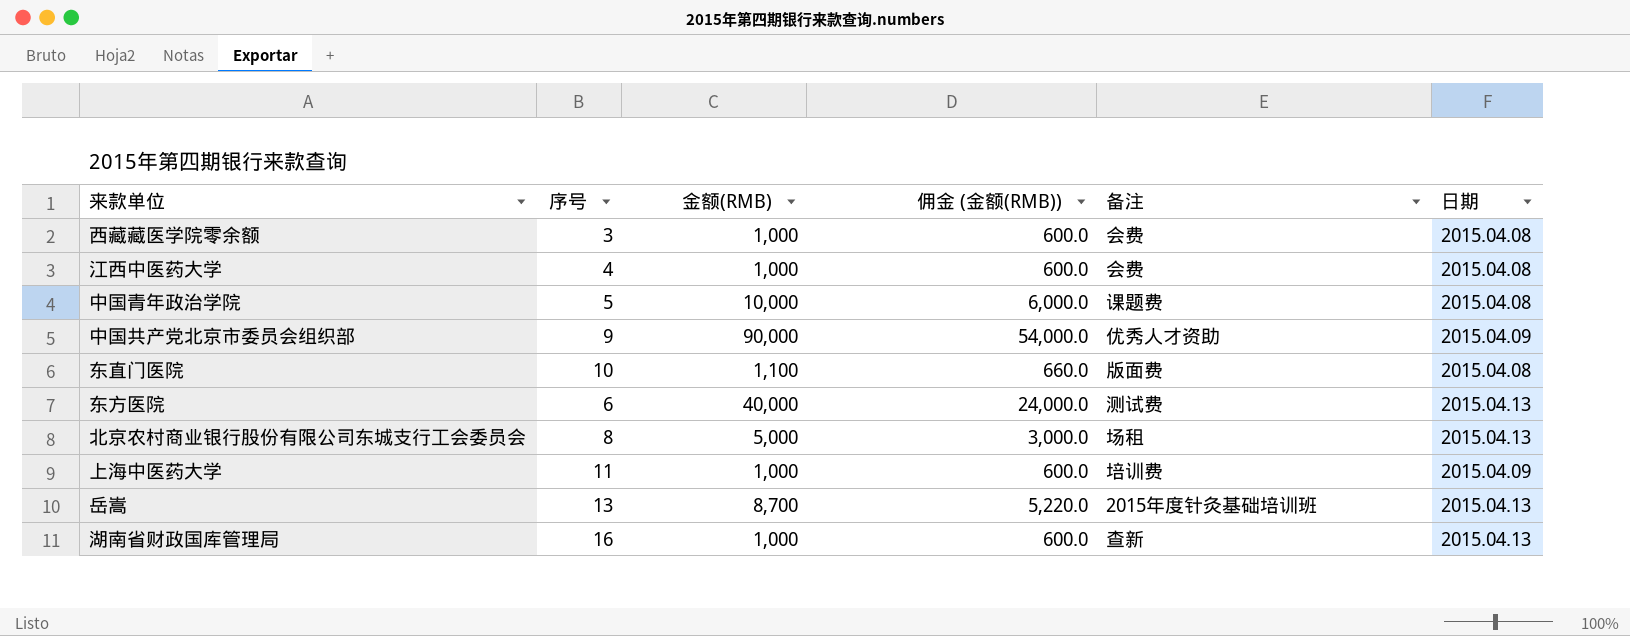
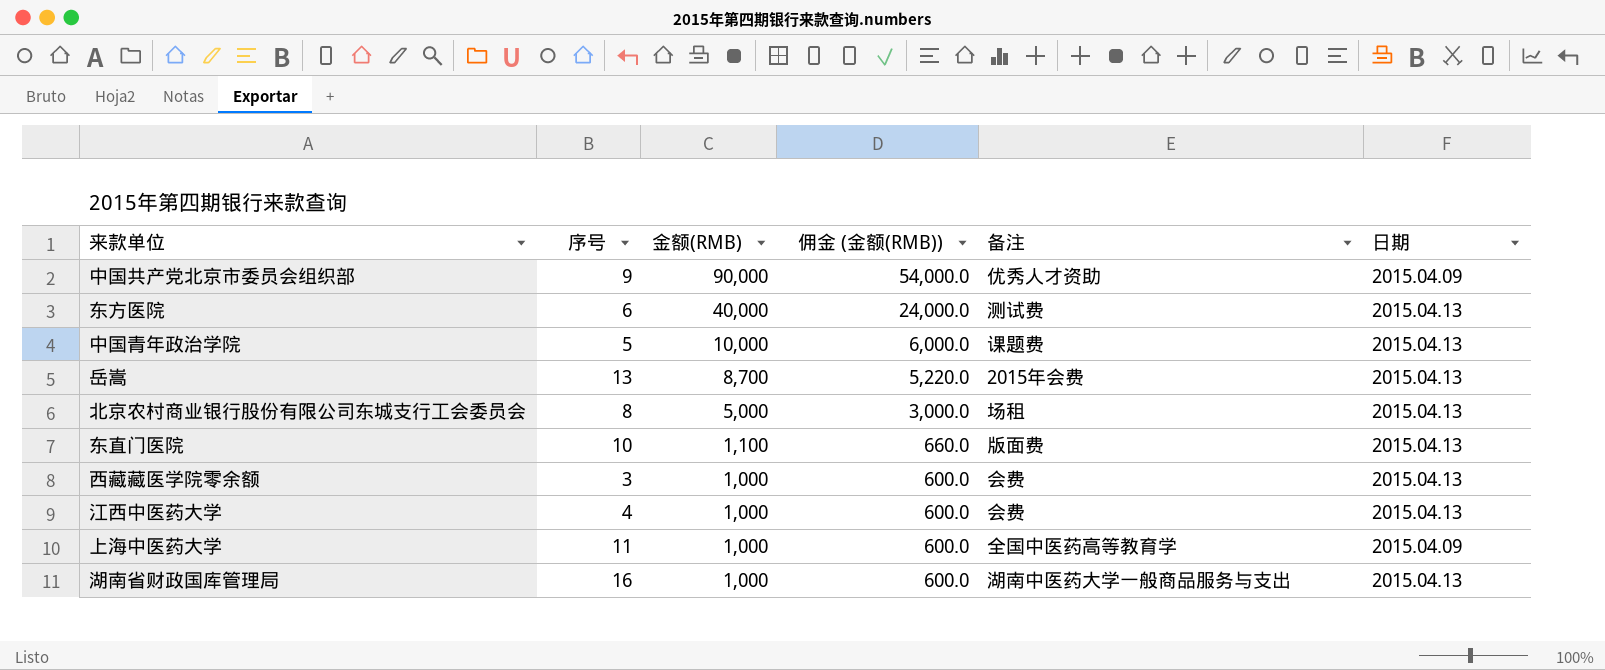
row order: none -> 金额(RMB) descending
中国青年政治学院 | 日期: 2015.04.08 -> 2015.04.13
岳嵩 | 备注: 2015年度针灸基础培训班 -> 2015年会费
东直门医院 | 日期: 2015.04.08 -> 2015.04.13
西藏藏医学院零余额 | 日期: 2015.04.08 -> 2015.04.13
江西中医药大学 | 日期: 2015.04.08 -> 2015.04.13
上海中医药大学 | 备注: 培训费 -> 全国中医药高等教育学
湖南省财政国库管理局 | 备注: 查新 -> 湖南中医药大学一般商品服务与支出

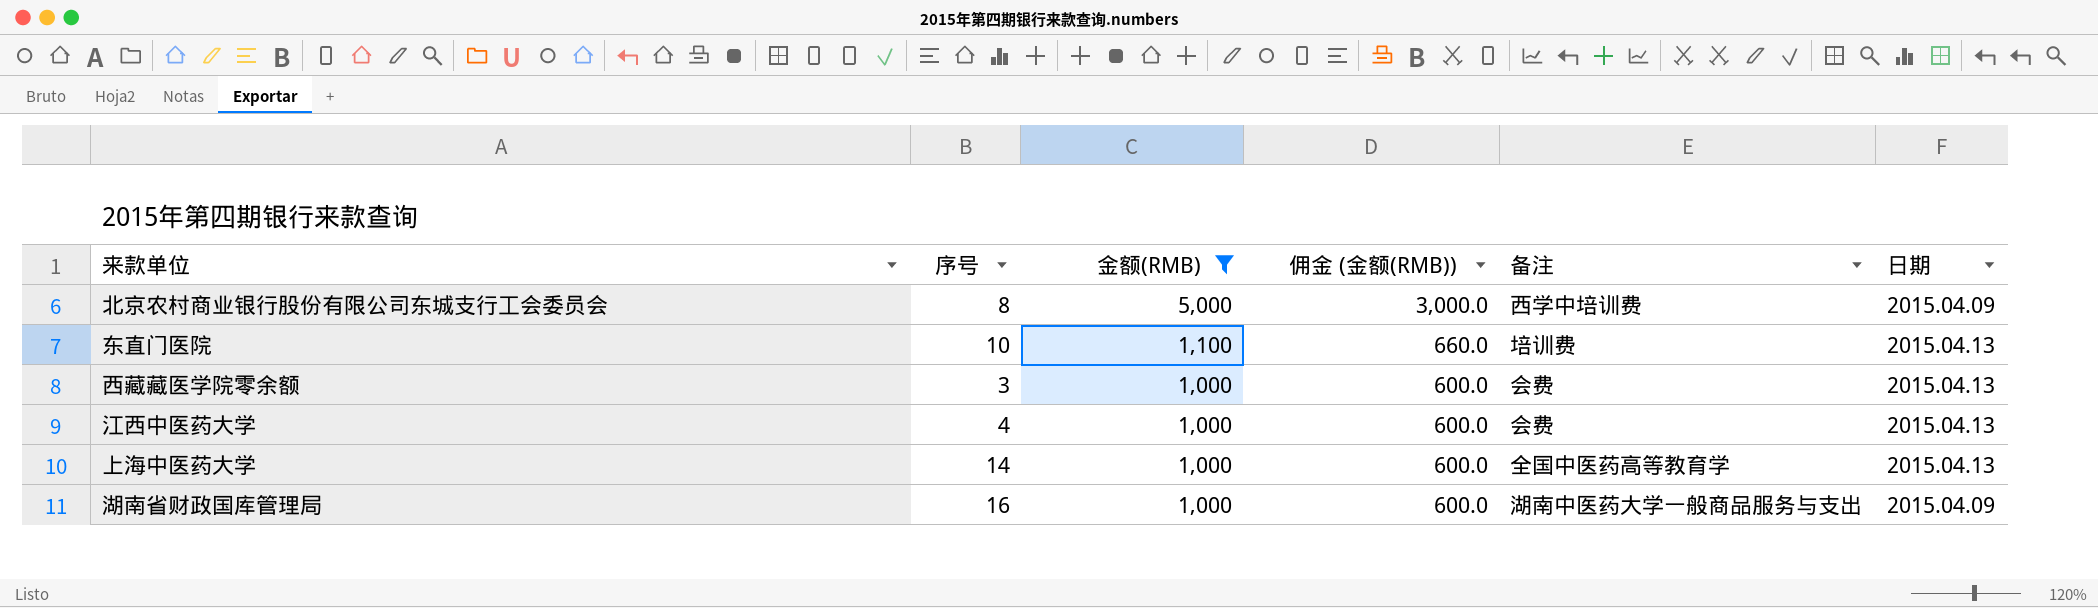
filter: none -> 金额(RMB) <= 5,000
北京农村商业银行股份有限公司东城支行工会委员会 | 备注: 场租 -> 西学中培训费
北京农村商业银行股份有限公司东城支行工会委员会 | 日期: 2015.04.13 -> 2015.04.09
东直门医院 | 备注: 版面费 -> 培训费
上海中医药大学 | 序号: 11 -> 14
上海中医药大学 | 日期: 2015.04.09 -> 2015.04.13
湖南省财政国库管理局 | 日期: 2015.04.13 -> 2015.04.09

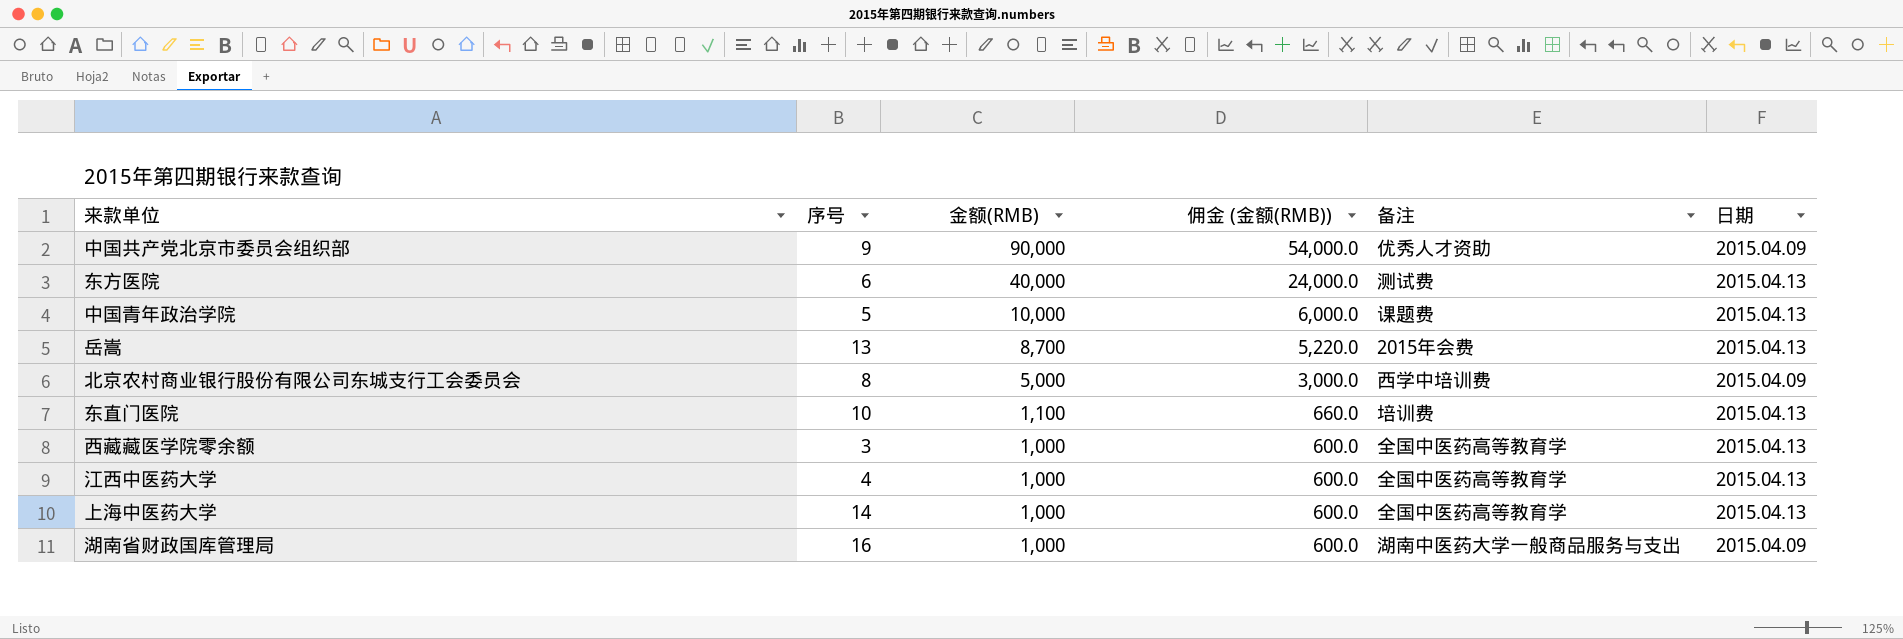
filter: 金额(RMB) <= 5,000 -> none
西藏藏医学院零余额 | 备注: 会费 -> 全国中医药高等教育学
江西中医药大学 | 备注: 会费 -> 全国中医药高等教育学

